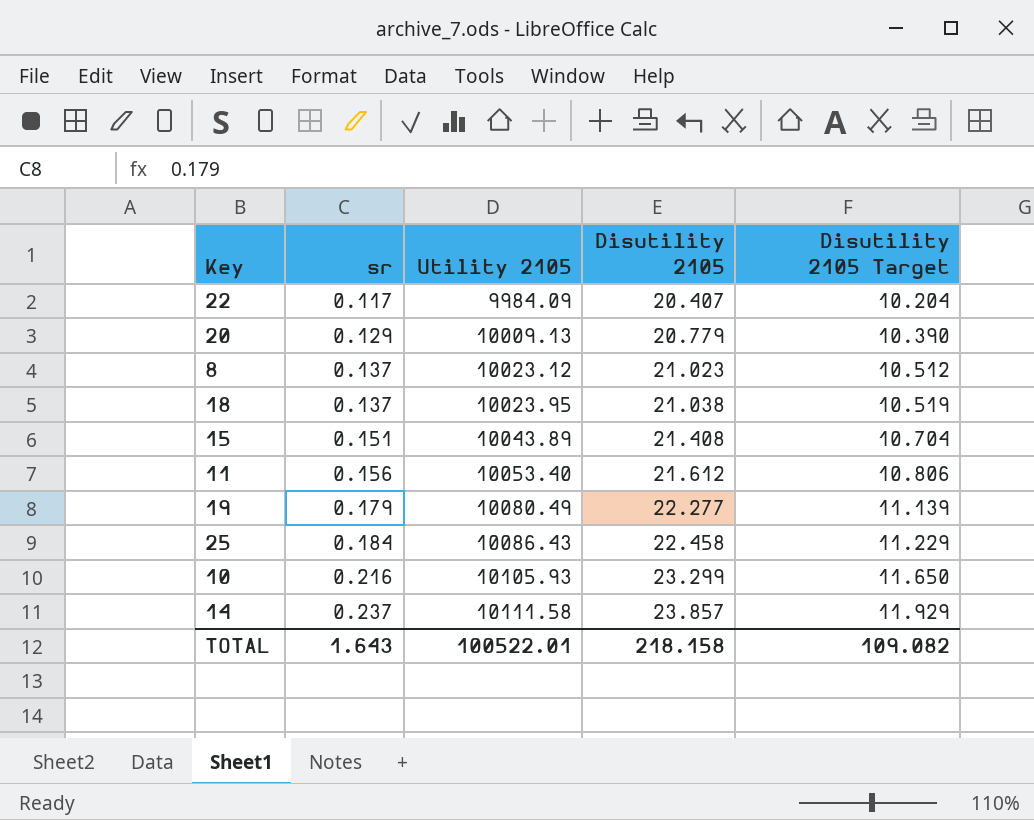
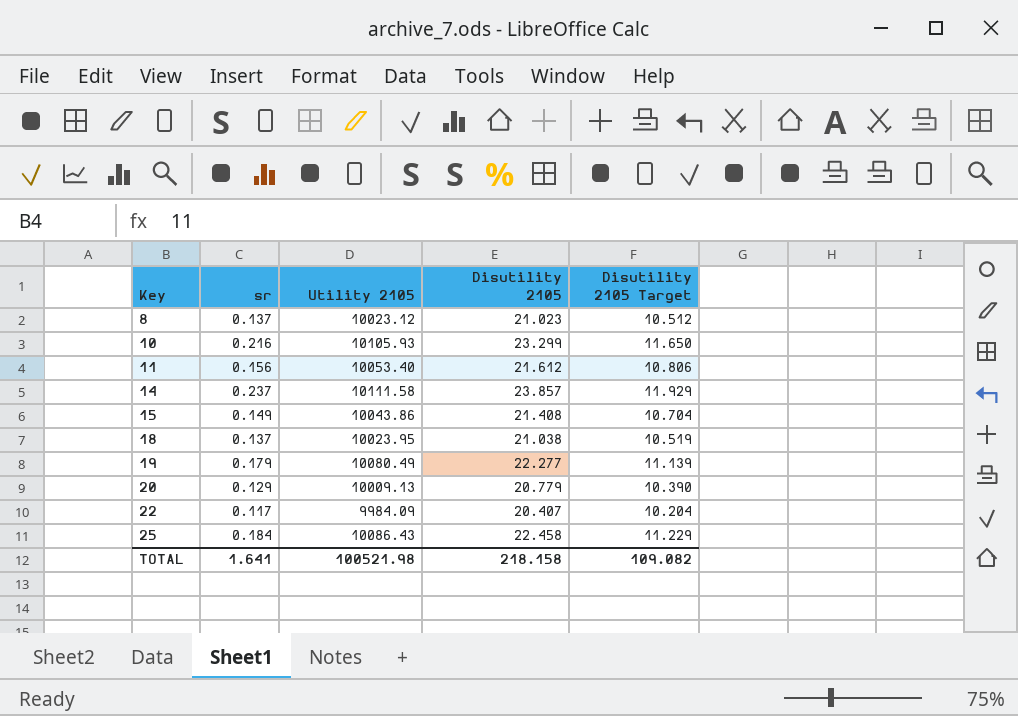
row order: sr ascending -> Key ascending
15 | sr: 0.151 -> 0.149
15 | Utility 2105: 10043.89 -> 10043.86
TOTAL | sr: 1.643 -> 1.641
TOTAL | Utility 2105: 100522.01 -> 100521.98

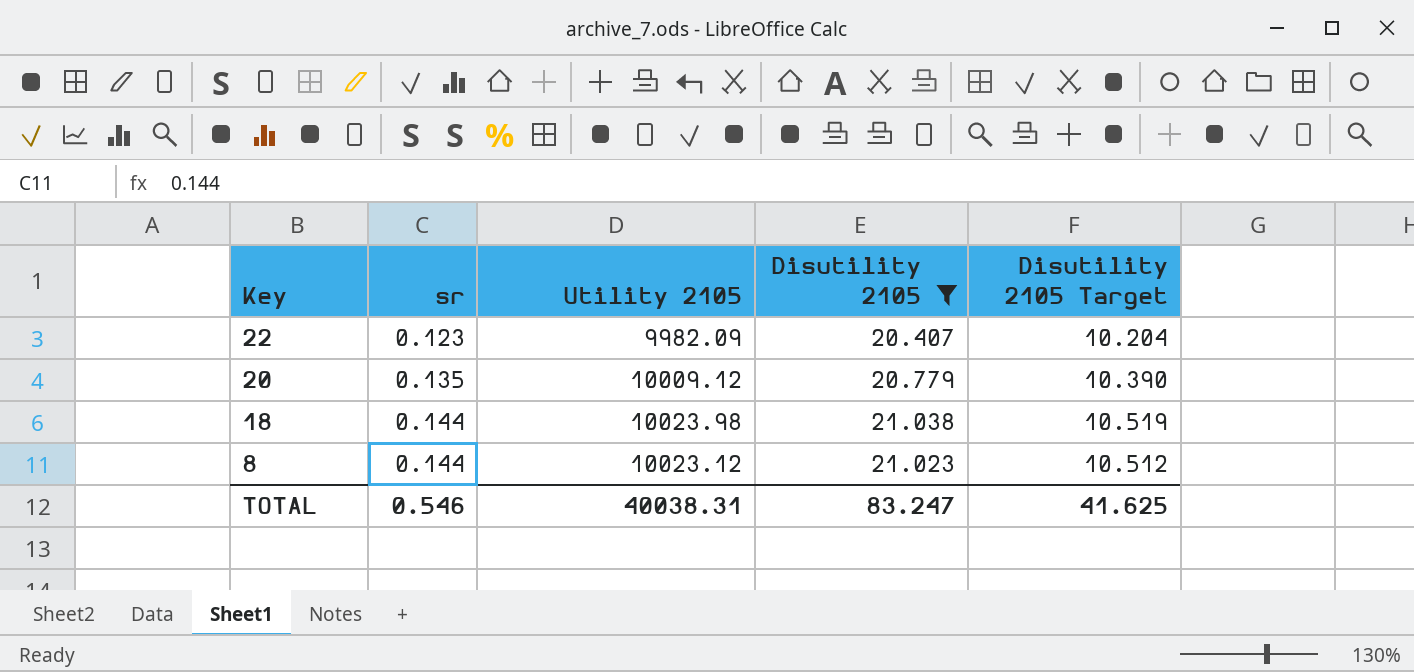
filter: none -> Disutility 2105 <= 21.038
row order: Key ascending -> Key descending
22 | sr: 0.117 -> 0.123
22 | Utility 2105: 9984.09 -> 9982.09
20 | sr: 0.129 -> 0.135
20 | Utility 2105: 10009.13 -> 10009.12
18 | sr: 0.137 -> 0.144
18 | Utility 2105: 10023.95 -> 10023.98
8 | sr: 0.137 -> 0.144
TOTAL | sr: 1.641 -> 0.546
TOTAL | Utility 2105: 100521.98 -> 40038.31
TOTAL | Disutility 2105: 218.158 -> 83.247
TOTAL | Disutility 2105 Target: 109.082 -> 41.625

